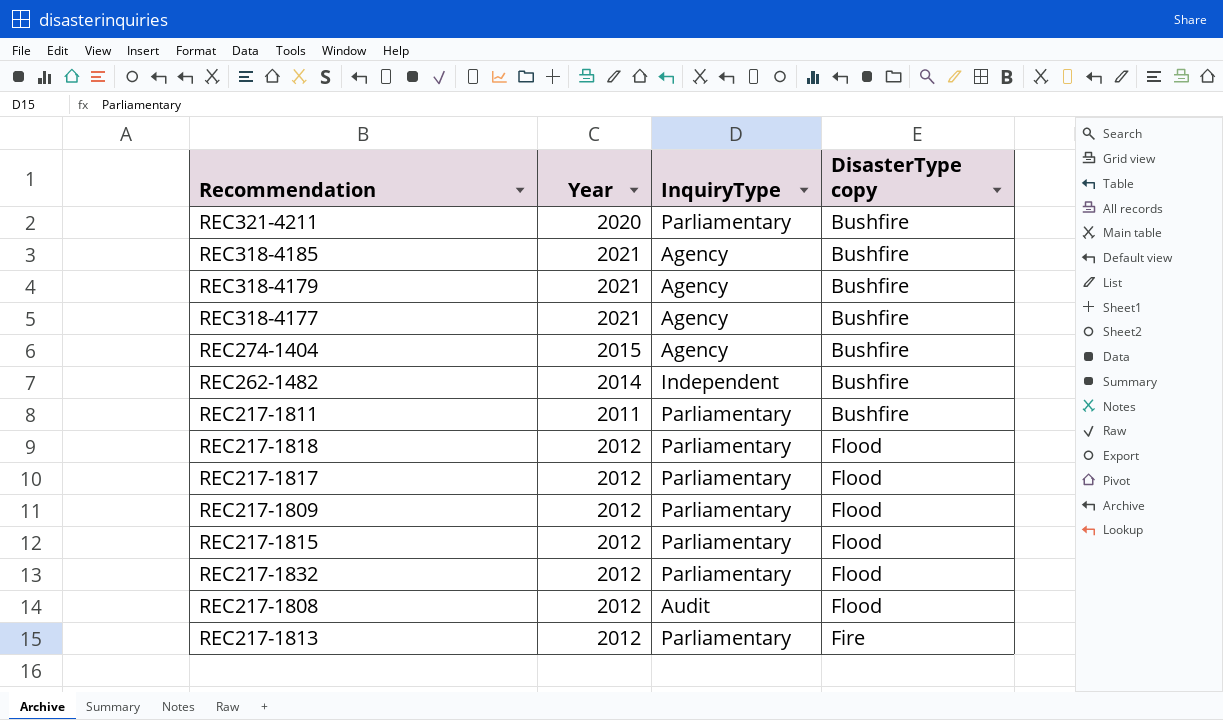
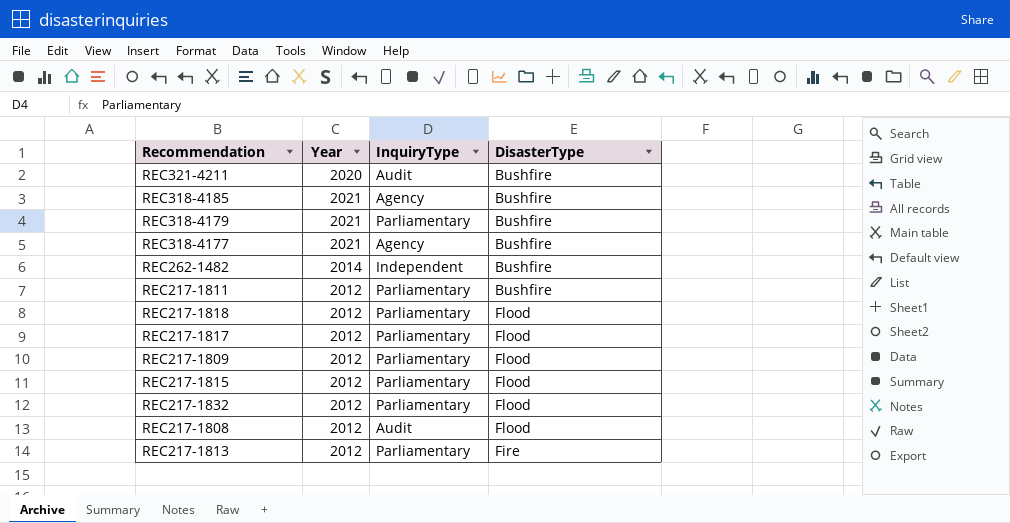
column name: DisasterType copy -> DisasterType
row REC274-1404: 2015 | Agency | Bushfire -> none
REC321-4211 | InquiryType: Parliamentary -> Audit
REC318-4179 | InquiryType: Agency -> Parliamentary
REC217-1811 | Year: 2011 -> 2012

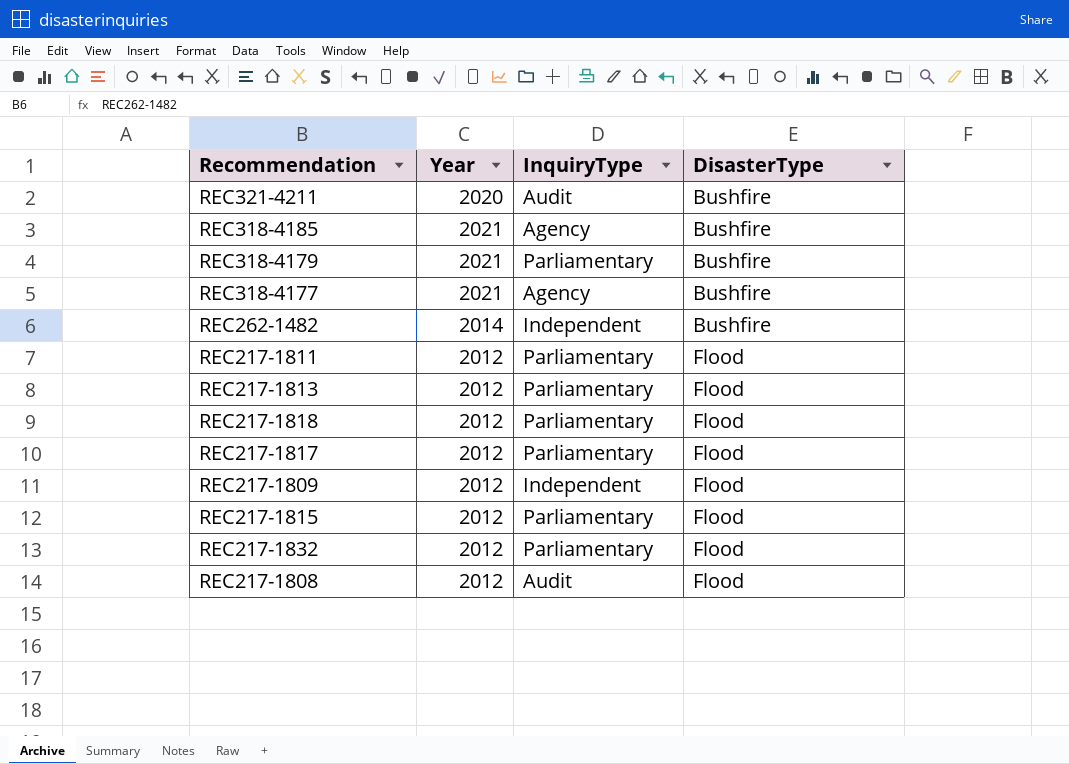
row order: none -> DisasterType ascending
REC217-1811 | DisasterType: Bushfire -> Flood
REC217-1813 | DisasterType: Fire -> Flood
REC217-1809 | InquiryType: Parliamentary -> Independent

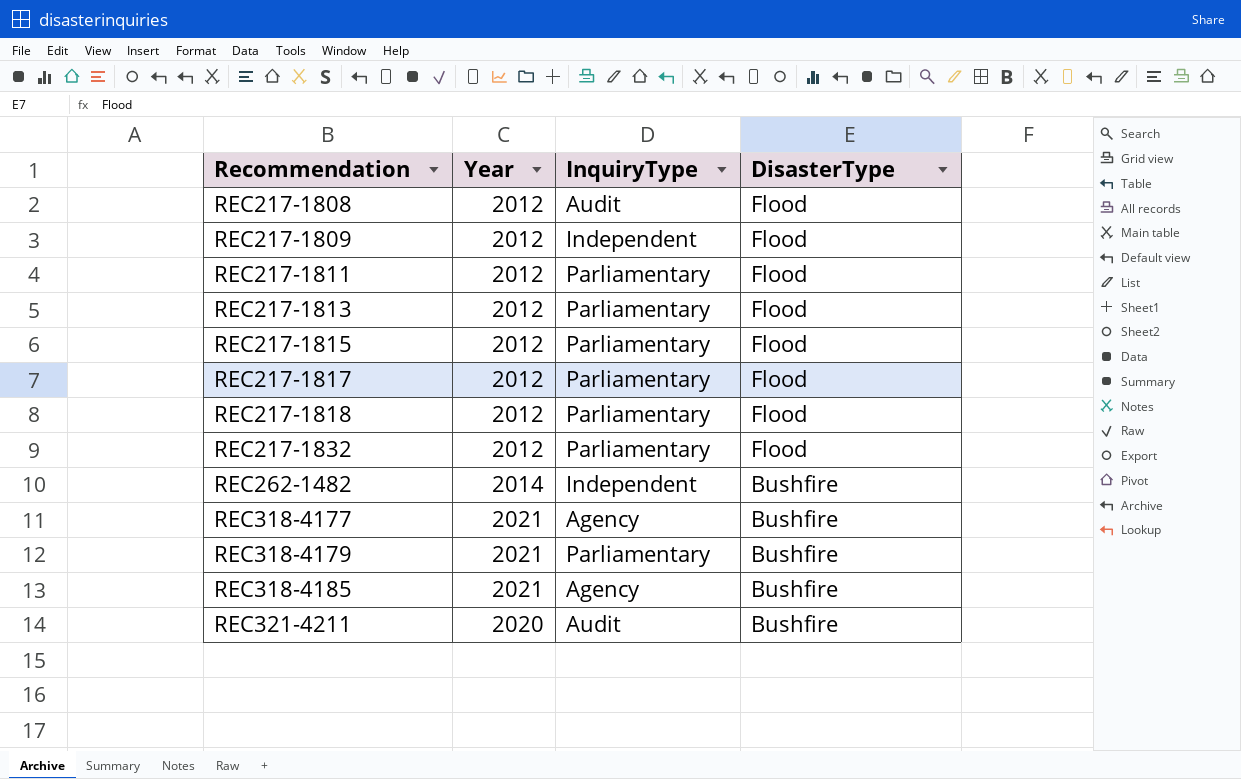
row order: DisasterType ascending -> Recommendation ascending

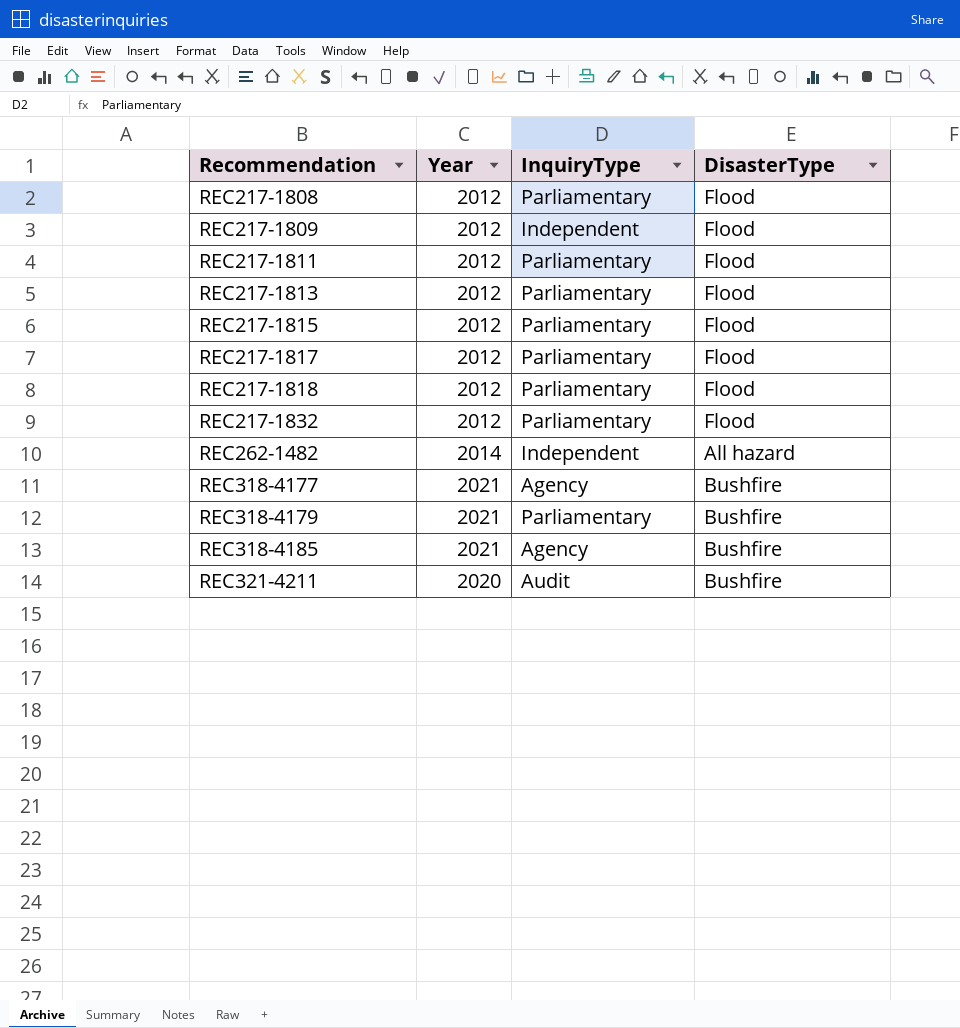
REC217-1808 | InquiryType: Audit -> Parliamentary
REC262-1482 | DisasterType: Bushfire -> All hazard

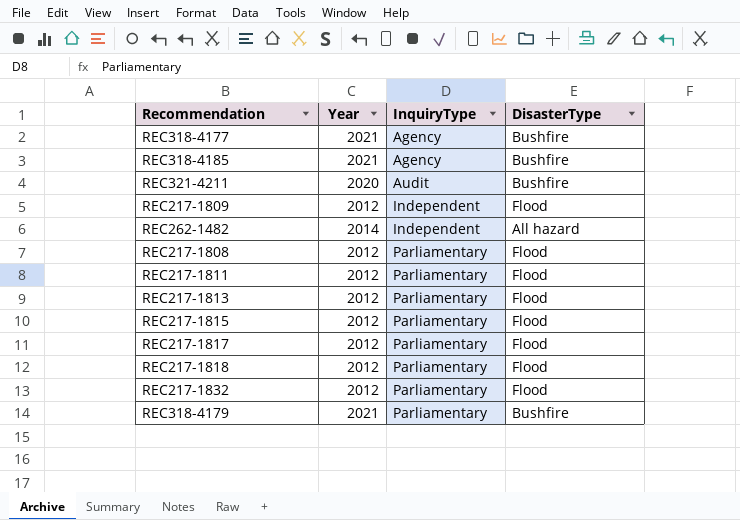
row order: Recommendation ascending -> InquiryType ascending

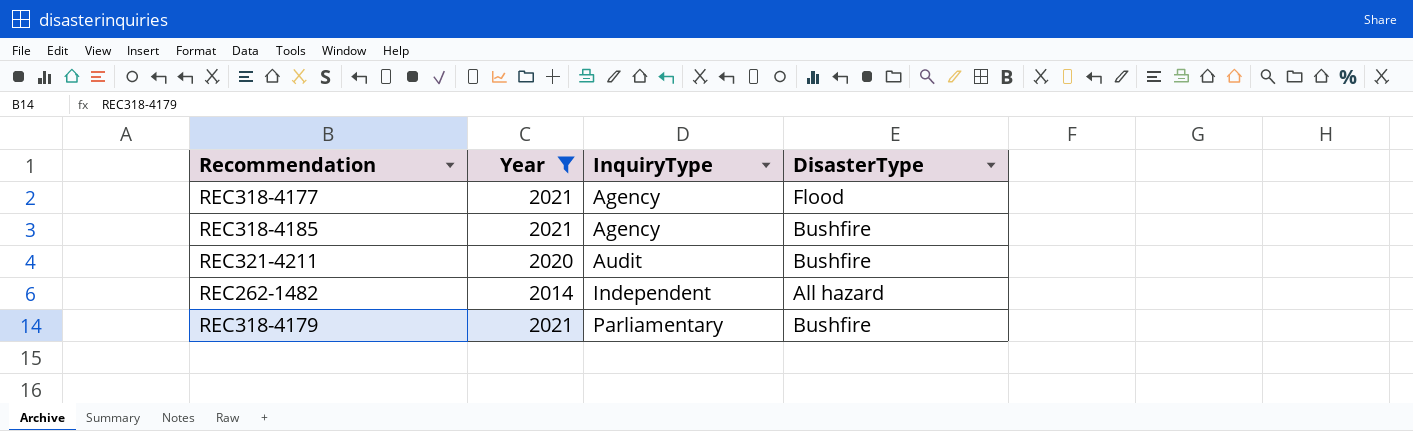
filter: none -> Year != 2012
REC318-4177 | DisasterType: Bushfire -> Flood

